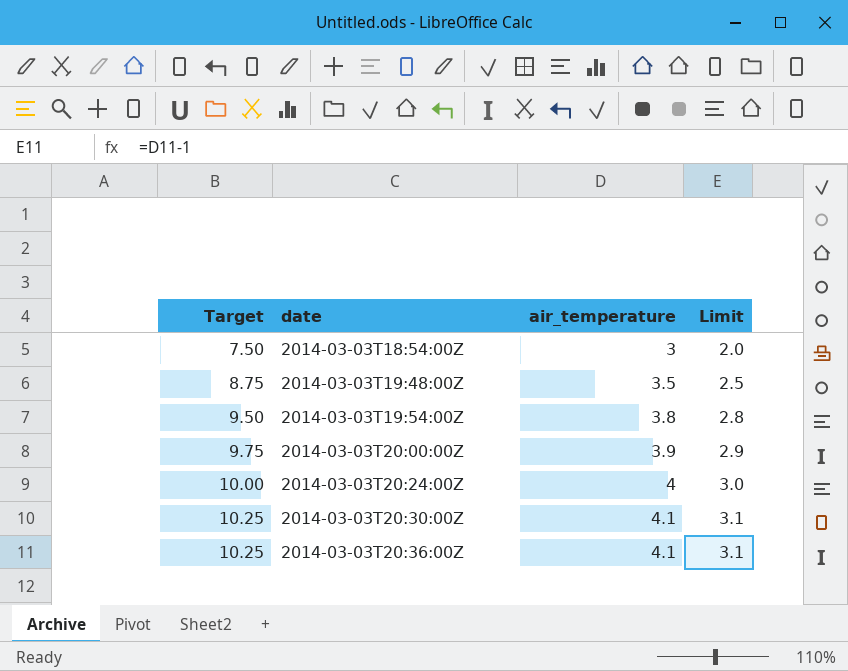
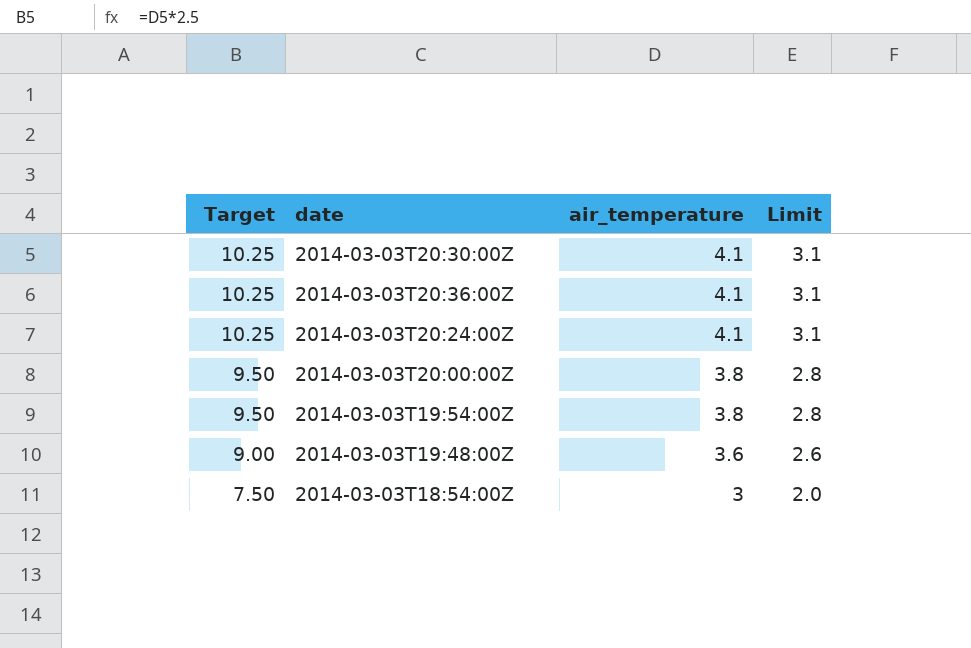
row order: Target ascending -> Target descending
2014-03-03T20:24:00Z | Target: 10.00 -> 10.25
2014-03-03T20:24:00Z | air_temperature: 4 -> 4.1
2014-03-03T20:24:00Z | Limit: 3.0 -> 3.1
2014-03-03T20:00:00Z | Target: 9.75 -> 9.50
2014-03-03T20:00:00Z | air_temperature: 3.9 -> 3.8
2014-03-03T20:00:00Z | Limit: 2.9 -> 2.8
2014-03-03T19:48:00Z | Target: 8.75 -> 9.00
2014-03-03T19:48:00Z | air_temperature: 3.5 -> 3.6
2014-03-03T19:48:00Z | Limit: 2.5 -> 2.6

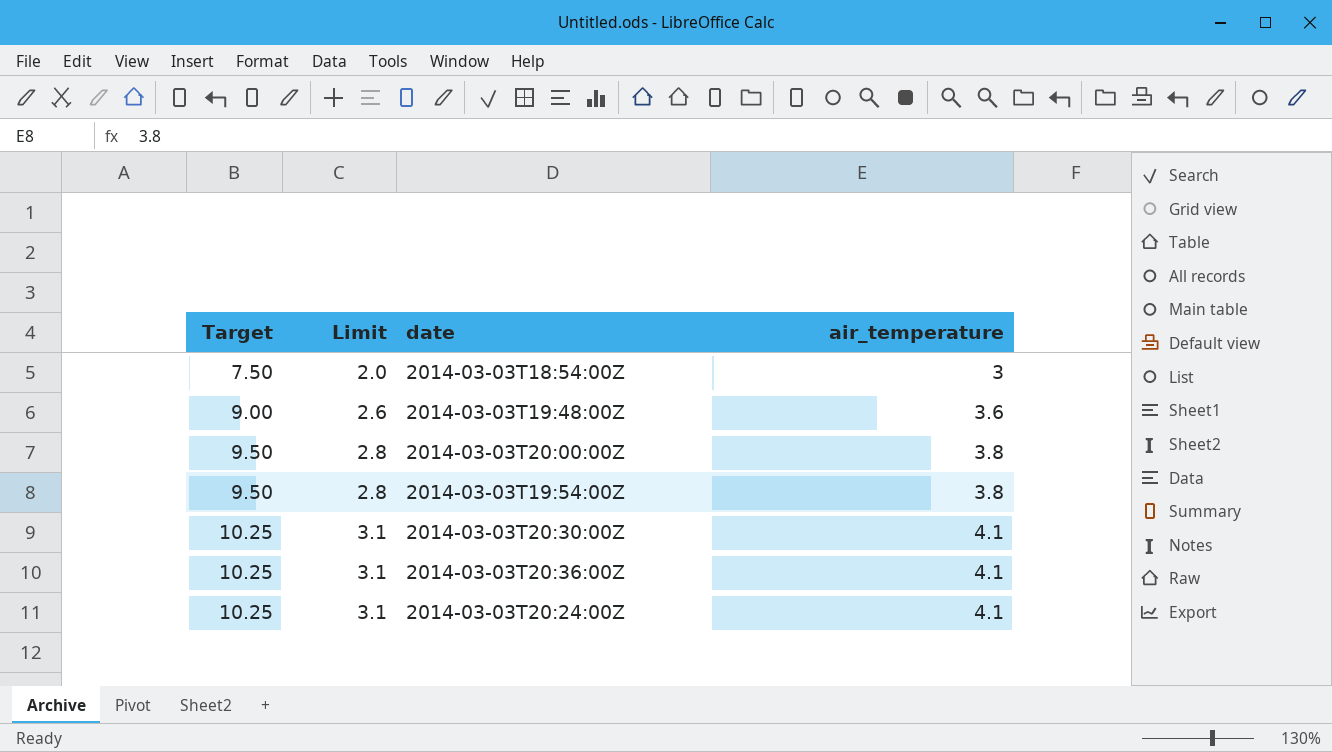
row order: Target descending -> Target ascending
column Limit | position: 4 -> 2

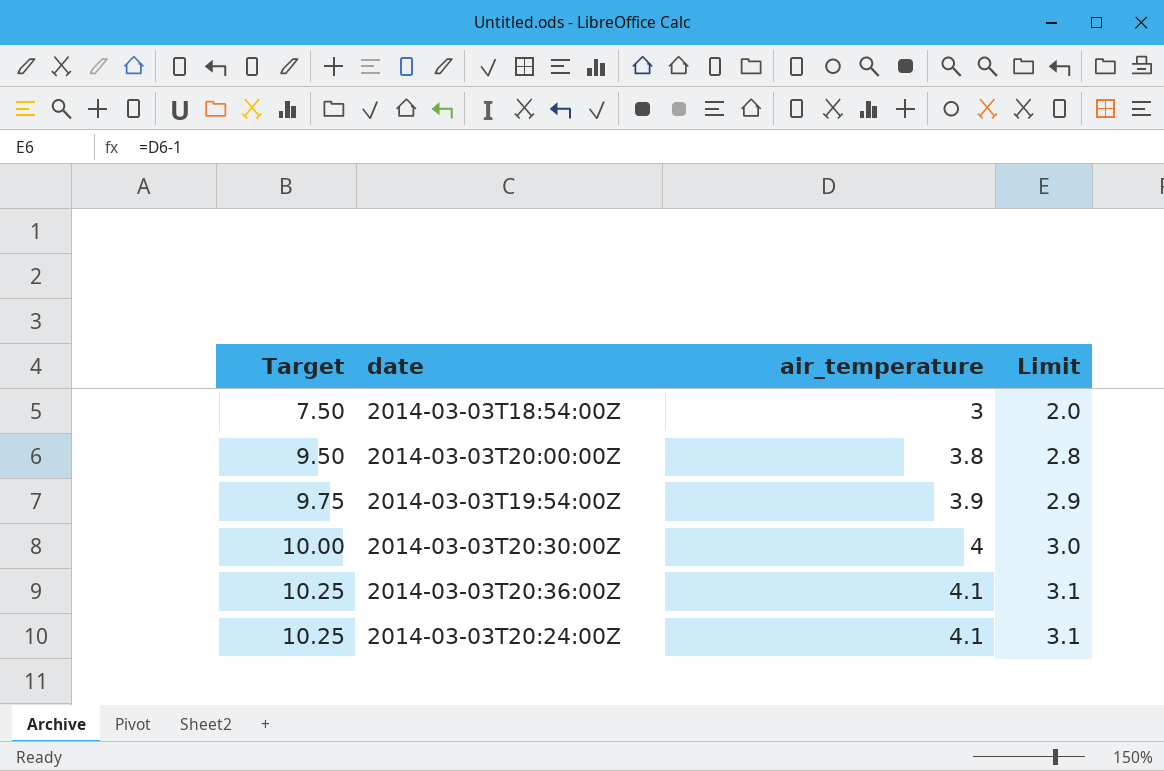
column Limit | position: 2 -> 4
row 2014-03-03T19:48:00Z: 9.00 | 2.6 | 3.6 -> none
2014-03-03T19:54:00Z | Target: 9.50 -> 9.75
2014-03-03T19:54:00Z | air_temperature: 3.8 -> 3.9
2014-03-03T19:54:00Z | Limit: 2.8 -> 2.9
2014-03-03T20:30:00Z | Target: 10.25 -> 10.00
2014-03-03T20:30:00Z | air_temperature: 4.1 -> 4
2014-03-03T20:30:00Z | Limit: 3.1 -> 3.0

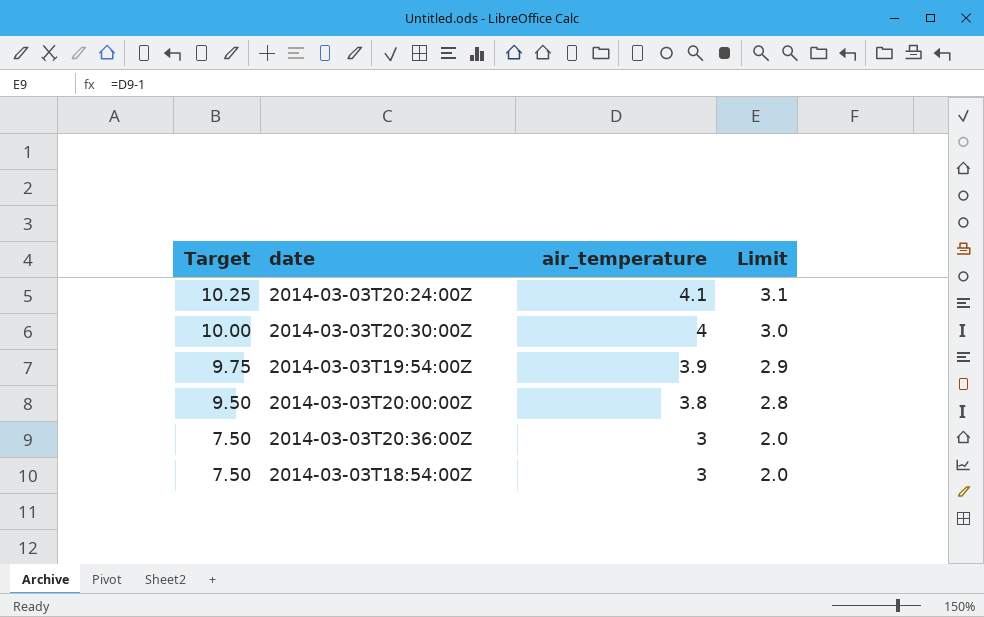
row order: Target ascending -> Target descending
2014-03-03T20:36:00Z | Target: 10.25 -> 7.50
2014-03-03T20:36:00Z | air_temperature: 4.1 -> 3
2014-03-03T20:36:00Z | Limit: 3.1 -> 2.0

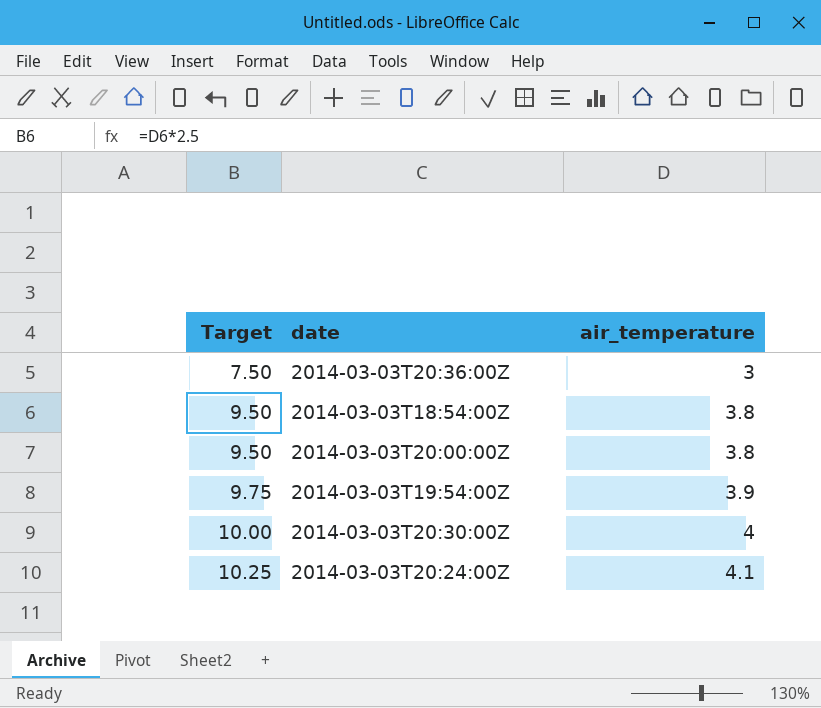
row order: Target descending -> Target ascending
column Limit | formula: [air_temperature] - 1 -> none
2014-03-03T18:54:00Z | Target: 7.50 -> 9.50
2014-03-03T18:54:00Z | air_temperature: 3 -> 3.8

